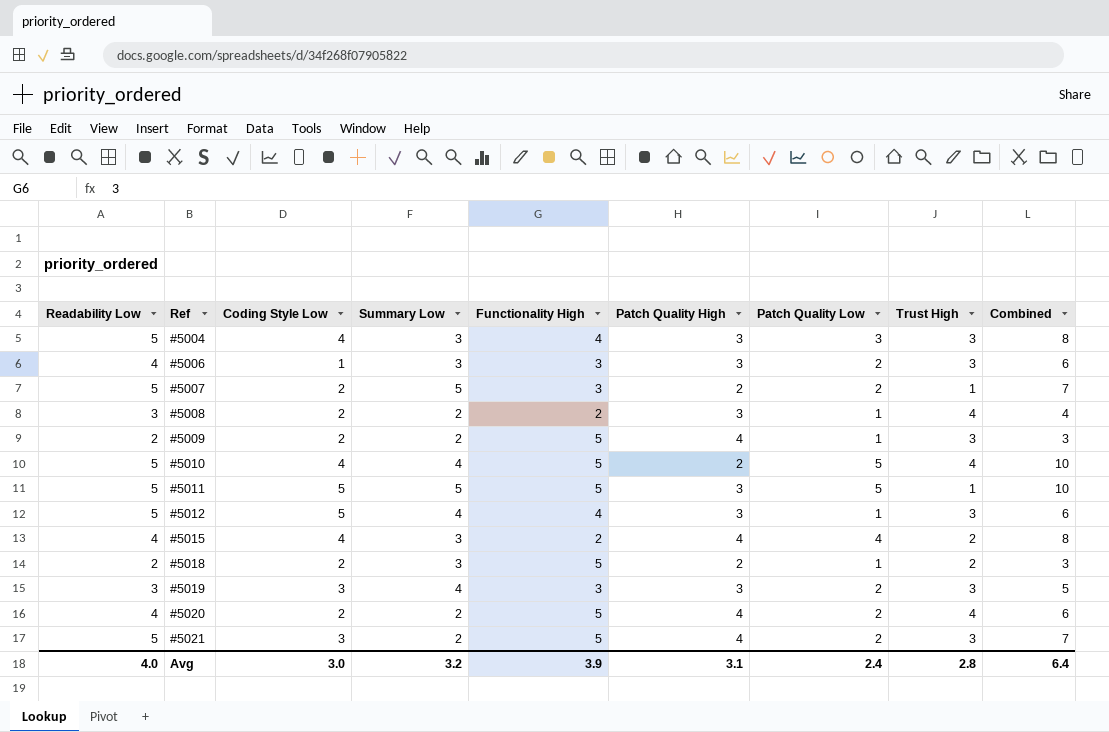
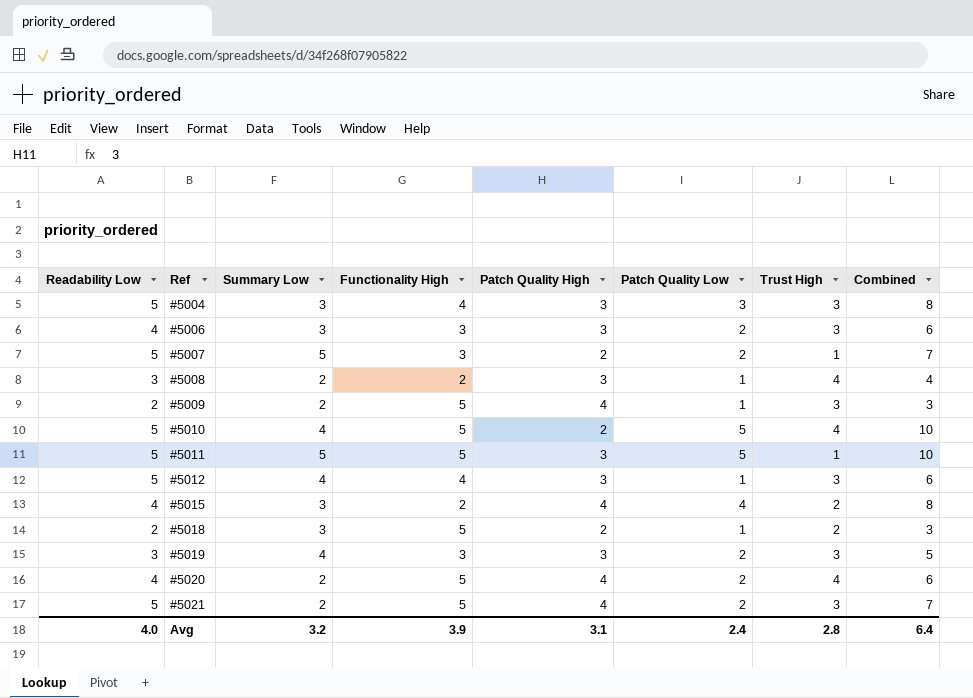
column Coding Style Low | position: 3 -> none

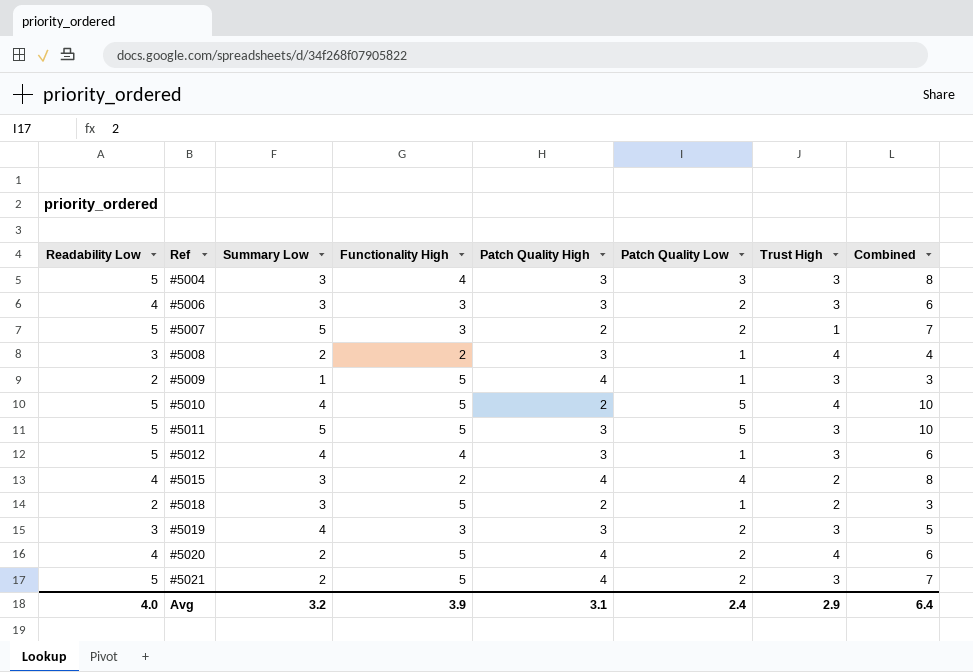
#5009 | Summary Low: 2 -> 1
#5011 | Trust High: 1 -> 3
Avg | Trust High: 2.8 -> 2.9

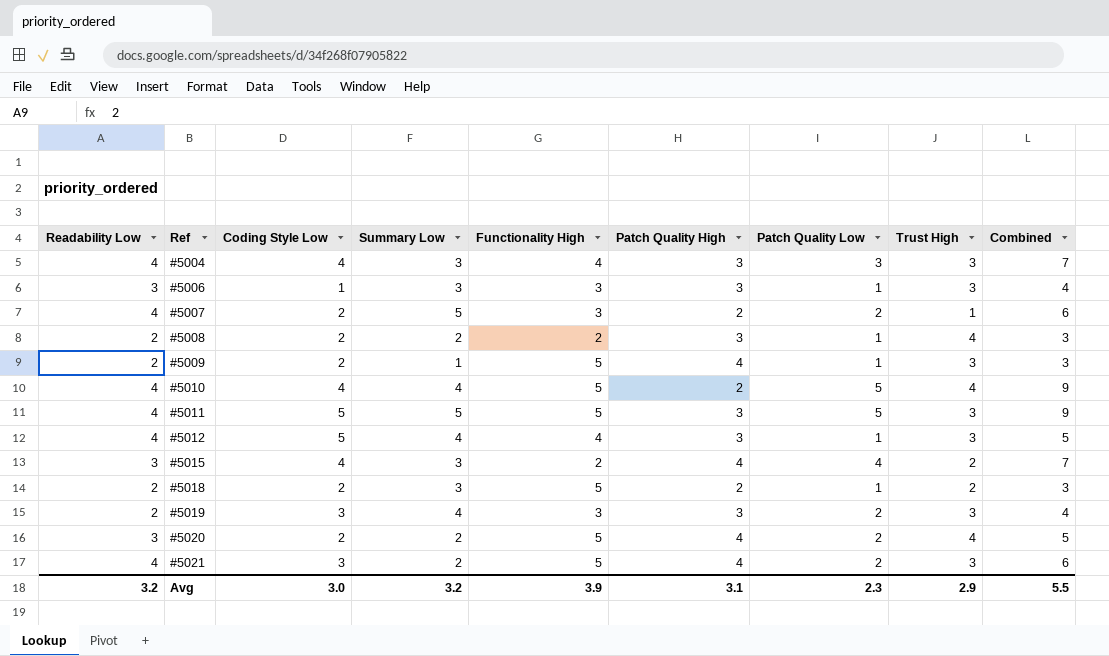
column Coding Style Low | position: none -> 3
#5004 | Readability Low: 5 -> 4
#5004 | Combined: 8 -> 7
#5006 | Readability Low: 4 -> 3
#5006 | Patch Quality Low: 2 -> 1
#5006 | Combined: 6 -> 4
#5007 | Readability Low: 5 -> 4
#5007 | Combined: 7 -> 6
#5008 | Readability Low: 3 -> 2
#5008 | Combined: 4 -> 3
#5010 | Readability Low: 5 -> 4
#5010 | Combined: 10 -> 9
#5011 | Readability Low: 5 -> 4
#5011 | Combined: 10 -> 9
#5012 | Readability Low: 5 -> 4
#5012 | Combined: 6 -> 5
#5015 | Readability Low: 4 -> 3
#5015 | Combined: 8 -> 7
#5019 | Readability Low: 3 -> 2
#5019 | Combined: 5 -> 4
#5020 | Readability Low: 4 -> 3
#5020 | Combined: 6 -> 5
#5021 | Readability Low: 5 -> 4
#5021 | Combined: 7 -> 6
Avg | Readability Low: 4.0 -> 3.2
Avg | Patch Quality Low: 2.4 -> 2.3
Avg | Combined: 6.4 -> 5.5

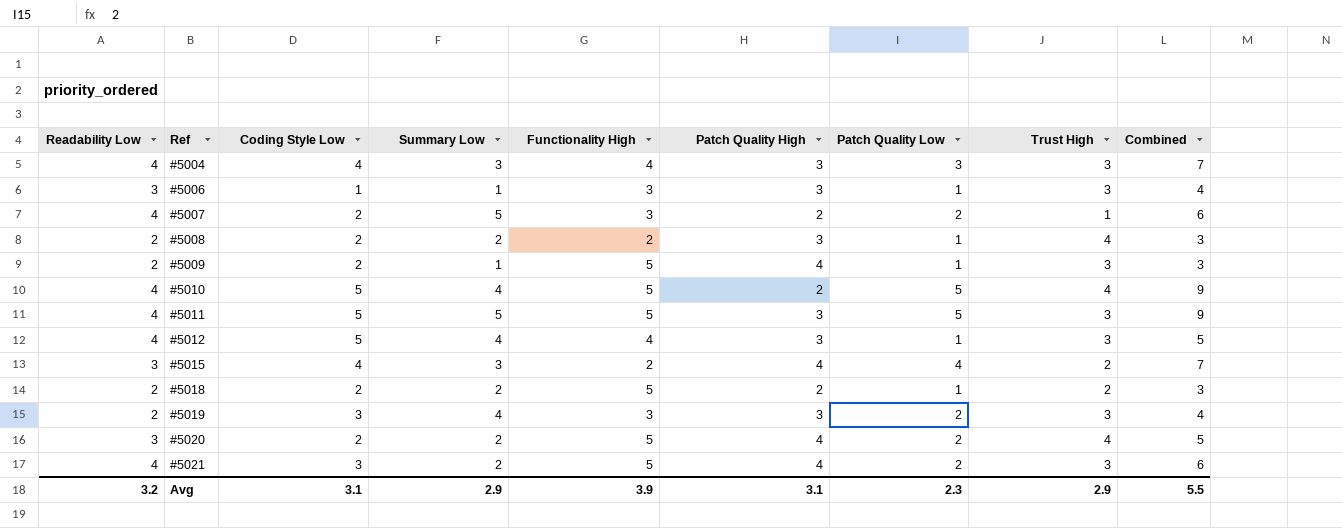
#5006 | Summary Low: 3 -> 1
#5010 | Coding Style Low: 4 -> 5
#5018 | Summary Low: 3 -> 2
Avg | Coding Style Low: 3.0 -> 3.1
Avg | Summary Low: 3.2 -> 2.9

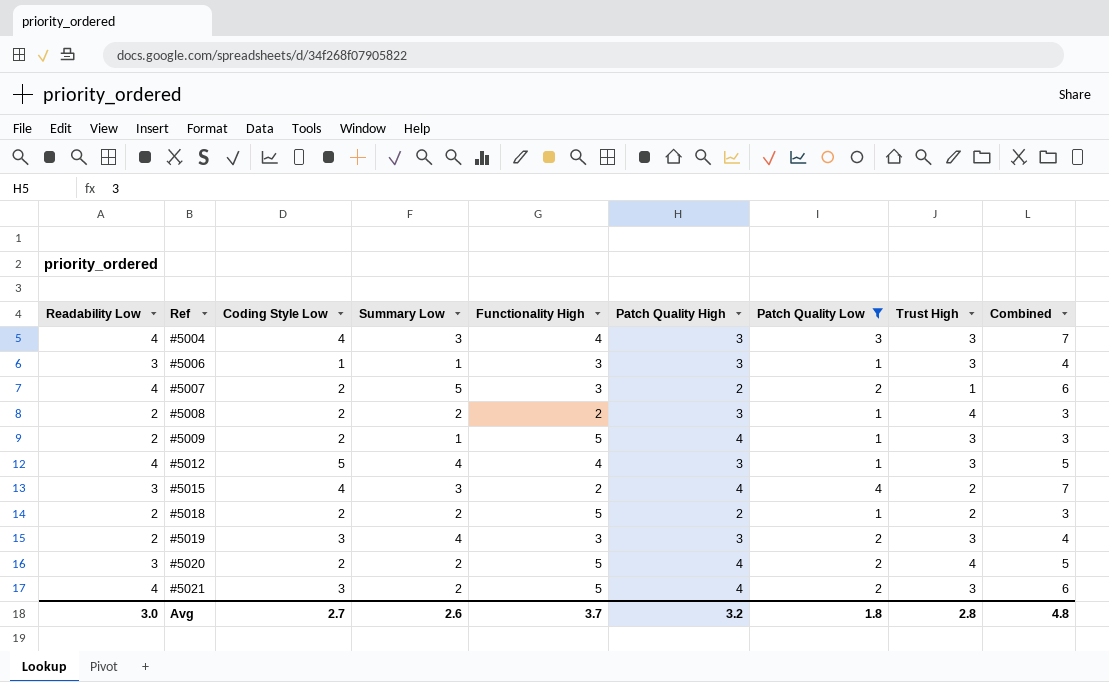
filter: none -> Patch Quality Low != 5
Avg | Readability Low: 3.2 -> 3.0
Avg | Coding Style Low: 3.1 -> 2.7
Avg | Summary Low: 2.9 -> 2.6
Avg | Functionality High: 3.9 -> 3.7
Avg | Patch Quality High: 3.1 -> 3.2
Avg | Patch Quality Low: 2.3 -> 1.8
Avg | Trust High: 2.9 -> 2.8
Avg | Combined: 5.5 -> 4.8

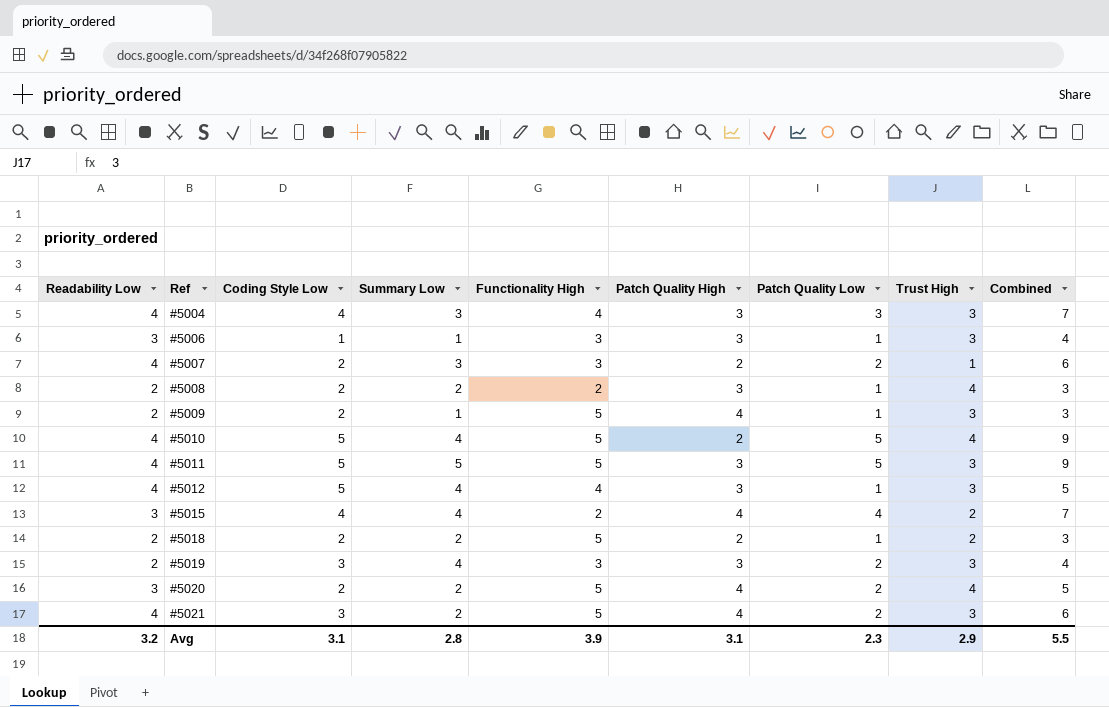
filter: Patch Quality Low != 5 -> none
#5007 | Summary Low: 5 -> 3
#5015 | Summary Low: 3 -> 4
Avg | Readability Low: 3.0 -> 3.2
Avg | Coding Style Low: 2.7 -> 3.1
Avg | Summary Low: 2.6 -> 2.8
Avg | Functionality High: 3.7 -> 3.9
Avg | Patch Quality High: 3.2 -> 3.1
Avg | Patch Quality Low: 1.8 -> 2.3
Avg | Trust High: 2.8 -> 2.9
Avg | Combined: 4.8 -> 5.5

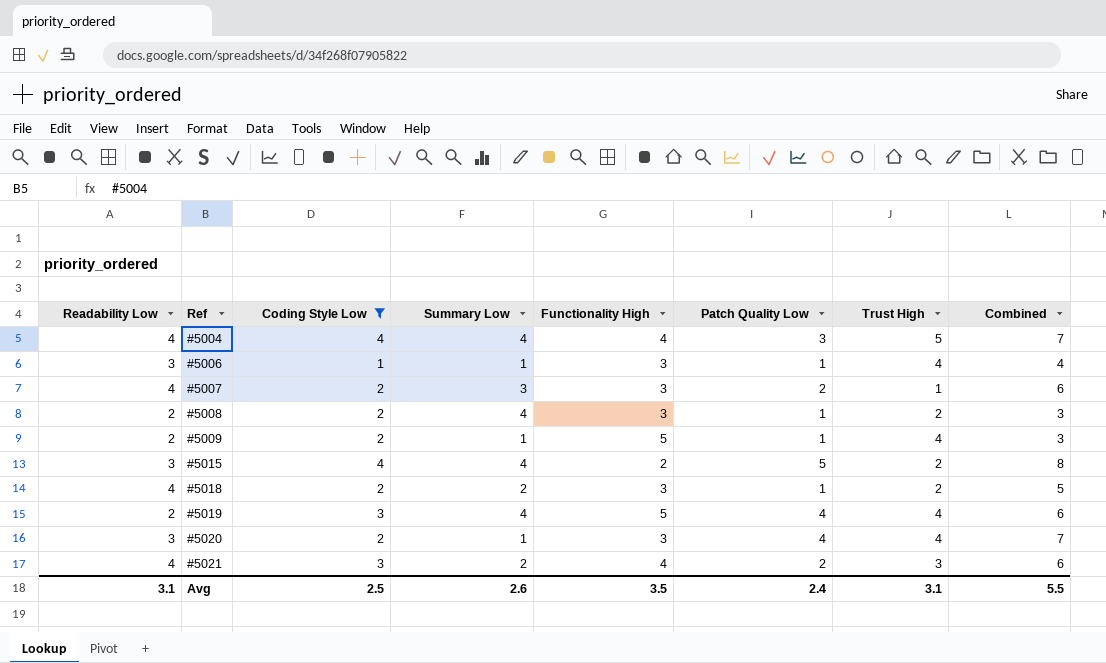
filter: none -> Coding Style Low != 5
column Patch Quality High | position: 6 -> none
#5004 | Summary Low: 3 -> 4
#5004 | Trust High: 3 -> 5
#5006 | Trust High: 3 -> 4
#5008 | Summary Low: 2 -> 4
#5008 | Functionality High: 2 -> 3
#5008 | Trust High: 4 -> 2
#5009 | Trust High: 3 -> 4
#5015 | Patch Quality Low: 4 -> 5
#5015 | Combined: 7 -> 8
#5018 | Readability Low: 2 -> 4
#5018 | Functionality High: 5 -> 3
#5018 | Combined: 3 -> 5
#5019 | Functionality High: 3 -> 5
#5019 | Patch Quality Low: 2 -> 4
#5019 | Trust High: 3 -> 4
#5019 | Combined: 4 -> 6
#5020 | Summary Low: 2 -> 1
#5020 | Functionality High: 5 -> 3
#5020 | Patch Quality Low: 2 -> 4
#5020 | Combined: 5 -> 7
#5021 | Functionality High: 5 -> 4
Avg | Readability Low: 3.2 -> 3.1
Avg | Coding Style Low: 3.1 -> 2.5
Avg | Summary Low: 2.8 -> 2.6
Avg | Functionality High: 3.9 -> 3.5
Avg | Patch Quality Low: 2.3 -> 2.4
Avg | Trust High: 2.9 -> 3.1

